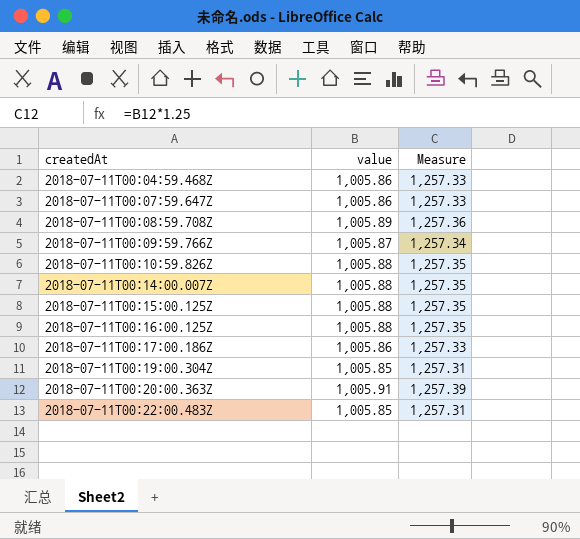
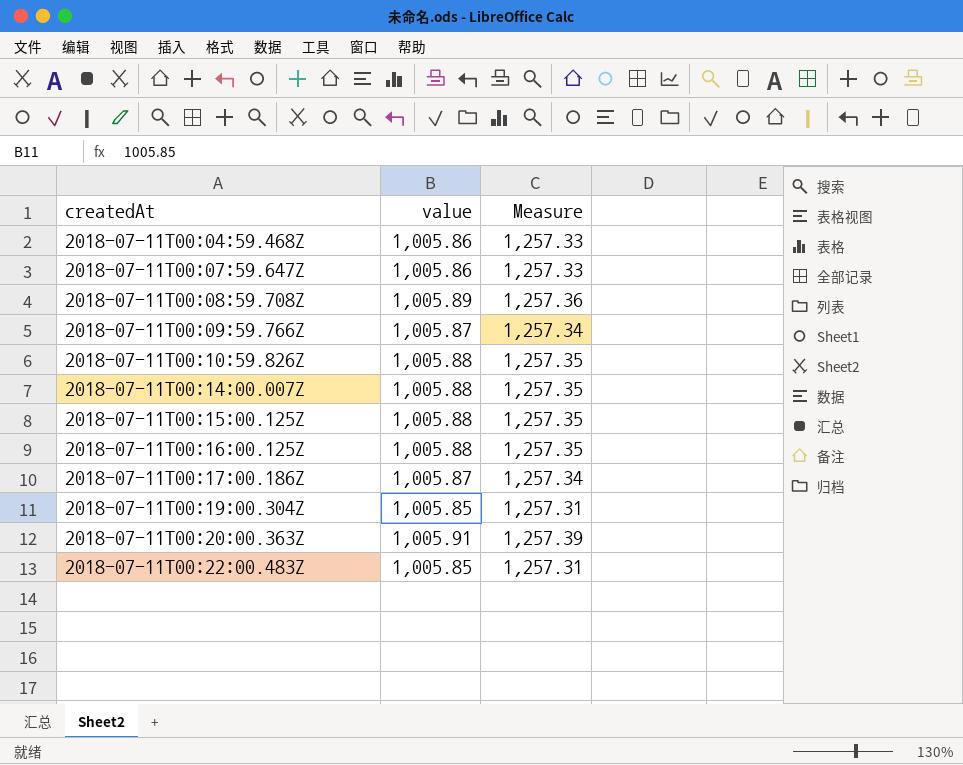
2018-07-11T00:17:00.186Z | value: 1,005.86 -> 1,005.87
2018-07-11T00:17:00.186Z | Measure: 1,257.33 -> 1,257.34

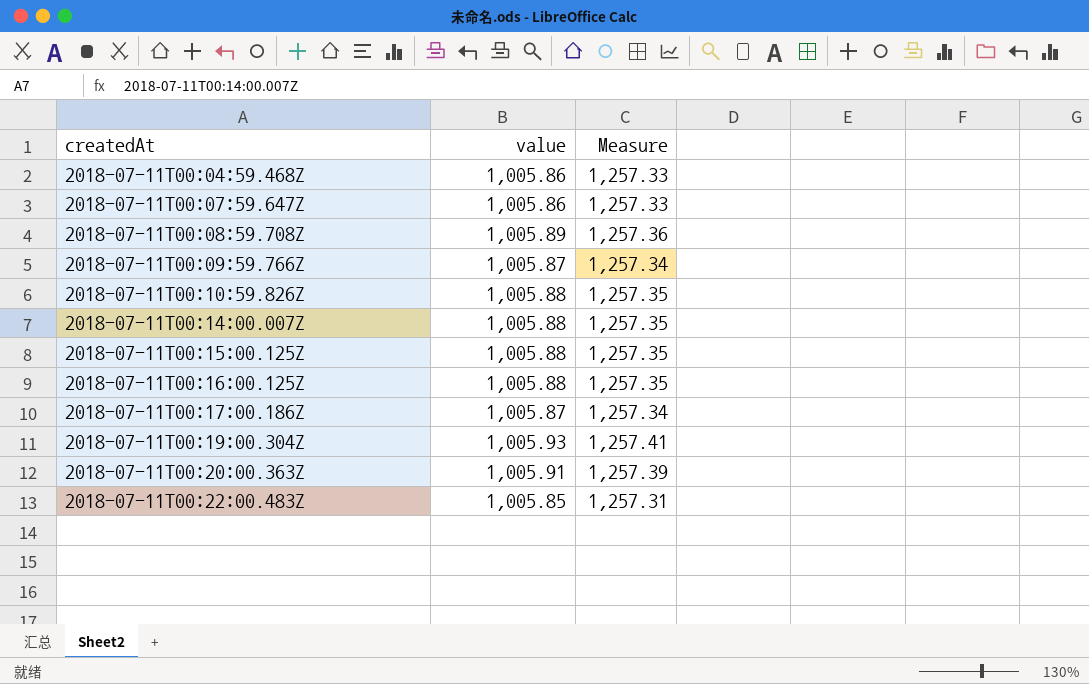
2018-07-11T00:19:00.304Z | value: 1,005.85 -> 1,005.93
2018-07-11T00:19:00.304Z | Measure: 1,257.31 -> 1,257.41

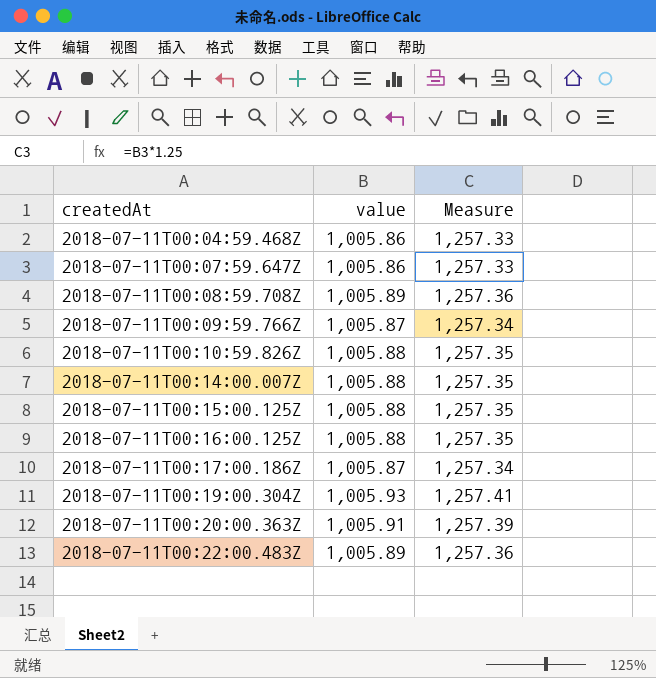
2018-07-11T00:22:00.483Z | value: 1,005.85 -> 1,005.89
2018-07-11T00:22:00.483Z | Measure: 1,257.31 -> 1,257.36

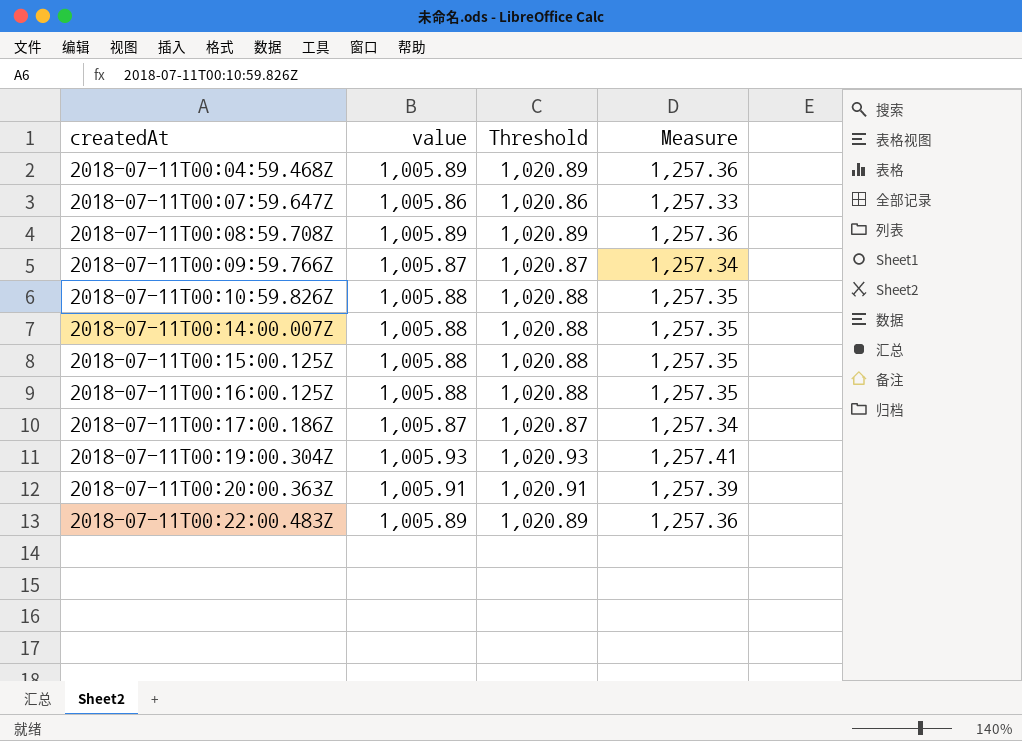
column Threshold | formula: none -> [value] + 15
2018-07-11T00:04:59.468Z | value: 1,005.86 -> 1,005.89
2018-07-11T00:04:59.468Z | Measure: 1,257.33 -> 1,257.36

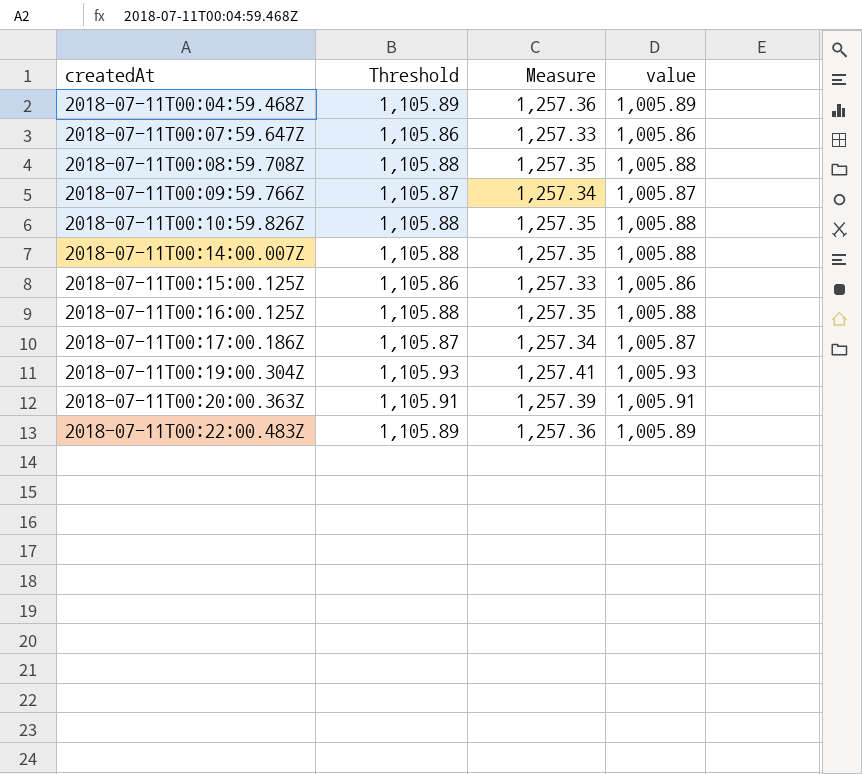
column Threshold | formula: [value] + 15 -> [value] + 100
column value | position: 2 -> 4
2018-07-11T00:08:59.708Z | Measure: 1,257.36 -> 1,257.35
2018-07-11T00:08:59.708Z | value: 1,005.89 -> 1,005.88
2018-07-11T00:15:00.125Z | Measure: 1,257.35 -> 1,257.33
2018-07-11T00:15:00.125Z | value: 1,005.88 -> 1,005.86

